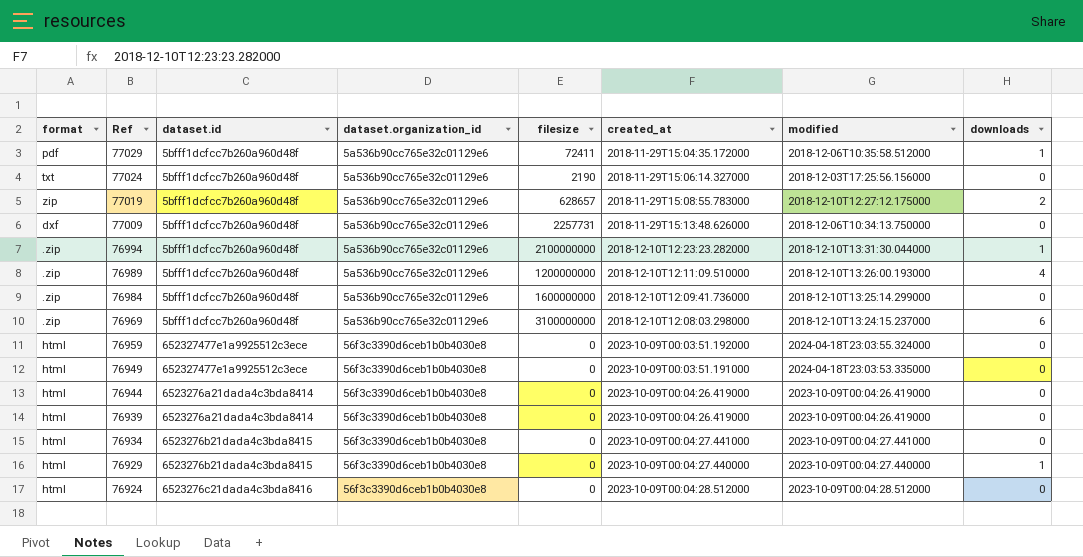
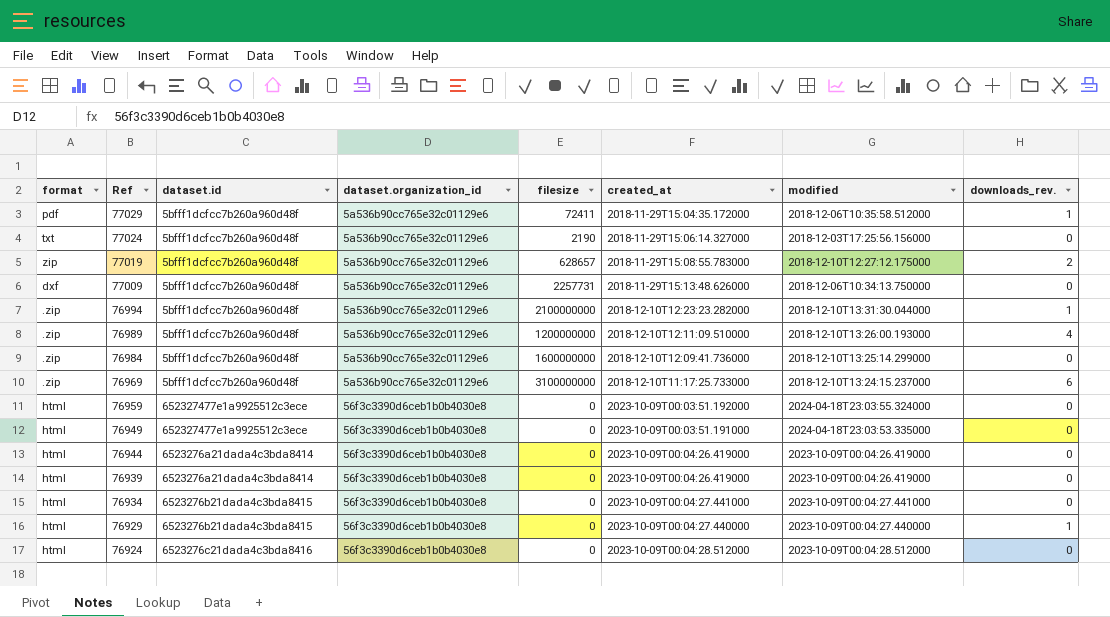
column name: downloads -> downloads_rev.
76969 | created_at: 2018-12-10T12:08:03.298000 -> 2018-12-10T11:17:25.733000

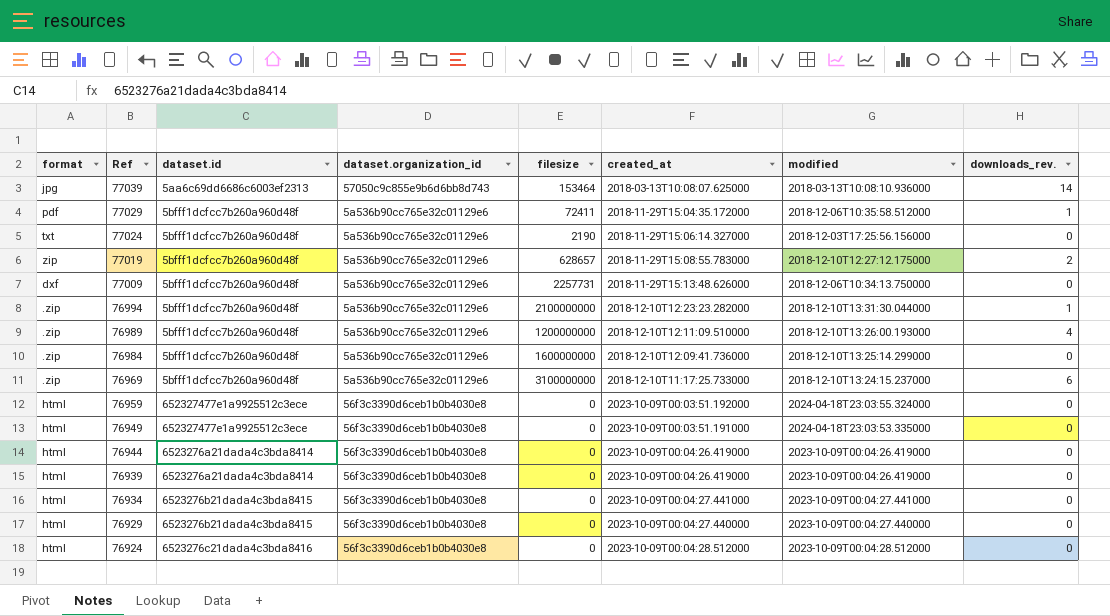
row 77039: none -> jpg | 5aa6c69dd6686c6003ef2313 | 57050c9c855e9b6d6bb8d743 | 153464 | 2018-03-13T10:08:07.625000 | 2018-03-13T10:08:10.936000 | 14
76929 | downloads_rev.: 1 -> 0

